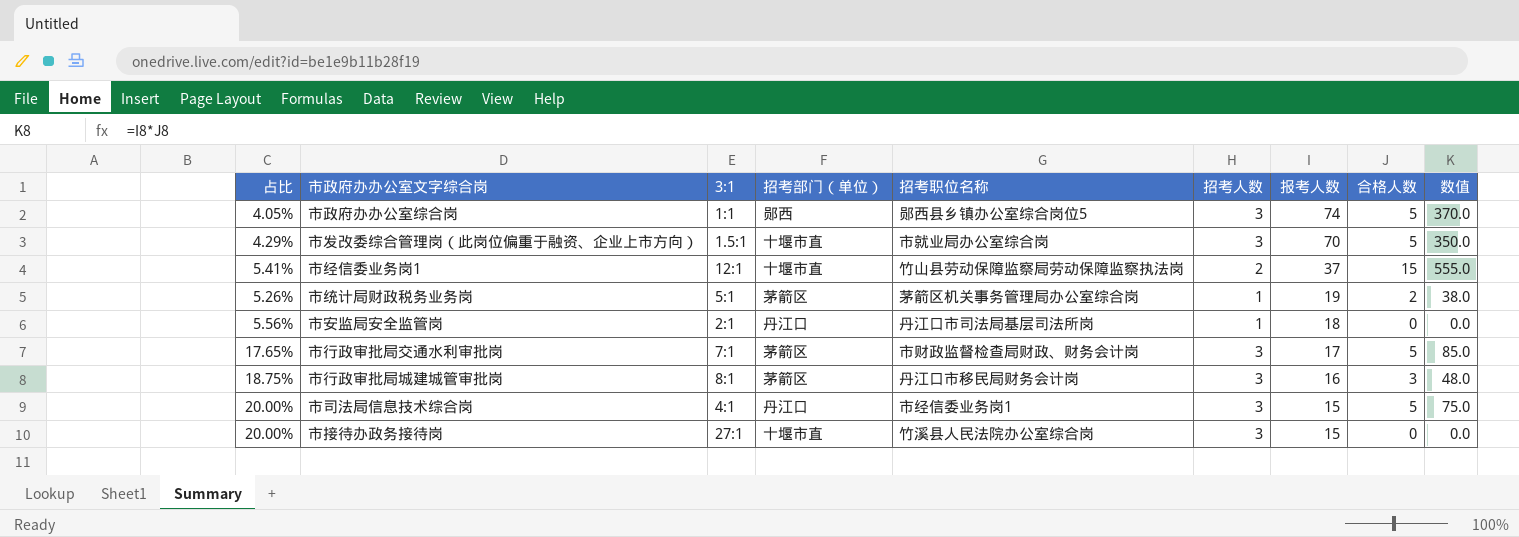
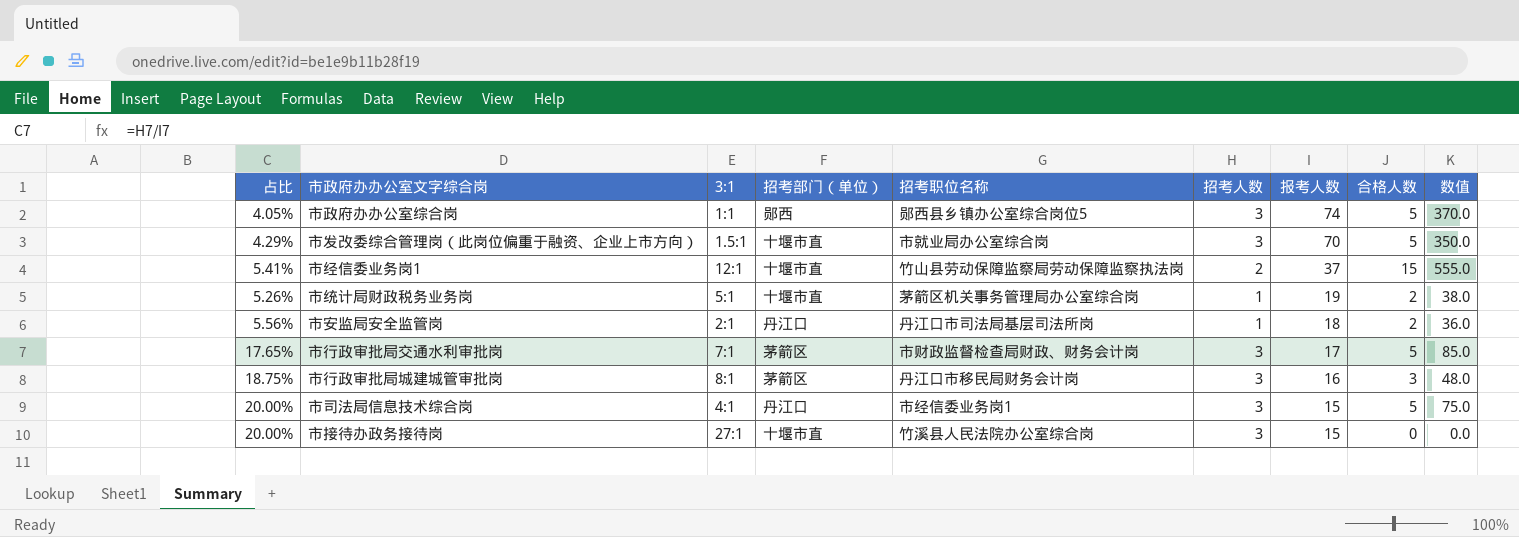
市统计局财政税务业务岗 | 招考部门（单位）: 茅箭区 -> 十堰市直
市安监局安全监管岗 | 合格人数: 0 -> 2
市安监局安全监管岗 | 数值: 0.0 -> 36.0

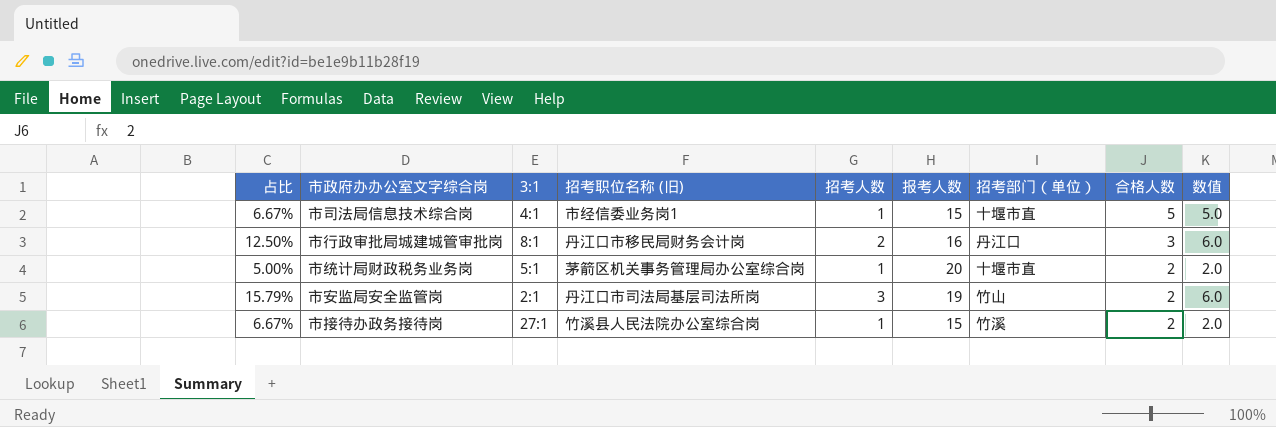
row order: 报考人数 descending -> 合格人数 descending
column name: 招考职位名称 -> 招考职位名称 (旧)
column 招考部门（单位） | position: 4 -> 7
column 数值 | formula: [报考人数] * [合格人数] -> [招考人数] * [合格人数]
row 市政府办办公室综合岗: 4.05% | 1:1 | 郧西 | 郧西县乡镇办公室综合岗位5 | 3 | 74 | 5 | 370.0 -> none
row 市发改委综合管理岗（此岗位偏重于融资、企业上市方向）: 4.29% | 1.5:1 | 十堰市直 | 市就业局办公室综合岗 | 3 | 70 | 5 | 350.0 -> none
row 市经信委业务岗1: 5.41% | 12:1 | 十堰市直 | 竹山县劳动保障监察局劳动保障监察执法岗 | 2 | 37 | 15 | 555.0 -> none
row 市行政审批局交通水利审批岗: 17.65% | 7:1 | 茅箭区 | 市财政监督检查局财政、财务会计岗 | 3 | 17 | 5 | 85.0 -> none
市司法局信息技术综合岗 | 占比: 20.00% -> 6.67%
市司法局信息技术综合岗 | 招考人数: 3 -> 1
市司法局信息技术综合岗 | 招考部门（单位）: 丹江口 -> 十堰市直
市行政审批局城建城管审批岗 | 占比: 18.75% -> 12.50%
市行政审批局城建城管审批岗 | 招考人数: 3 -> 2
市行政审批局城建城管审批岗 | 招考部门（单位）: 茅箭区 -> 丹江口
市统计局财政税务业务岗 | 占比: 5.26% -> 5.00%
市统计局财政税务业务岗 | 报考人数: 19 -> 20
市安监局安全监管岗 | 占比: 5.56% -> 15.79%
市安监局安全监管岗 | 招考人数: 1 -> 3
市安监局安全监管岗 | 报考人数: 18 -> 19
市安监局安全监管岗 | 招考部门（单位）: 丹江口 -> 竹山
市接待办政务接待岗 | 占比: 20.00% -> 6.67%
市接待办政务接待岗 | 招考人数: 3 -> 1
市接待办政务接待岗 | 招考部门（单位）: 十堰市直 -> 竹溪
市接待办政务接待岗 | 合格人数: 0 -> 2

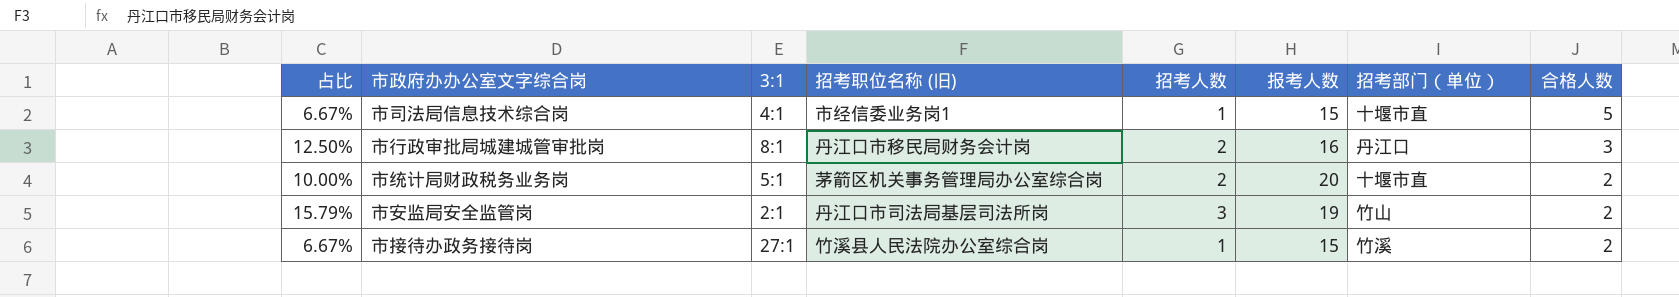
column 数值 | formula: [招考人数] * [合格人数] -> none
市统计局财政税务业务岗 | 占比: 5.00% -> 10.00%
市统计局财政税务业务岗 | 招考人数: 1 -> 2

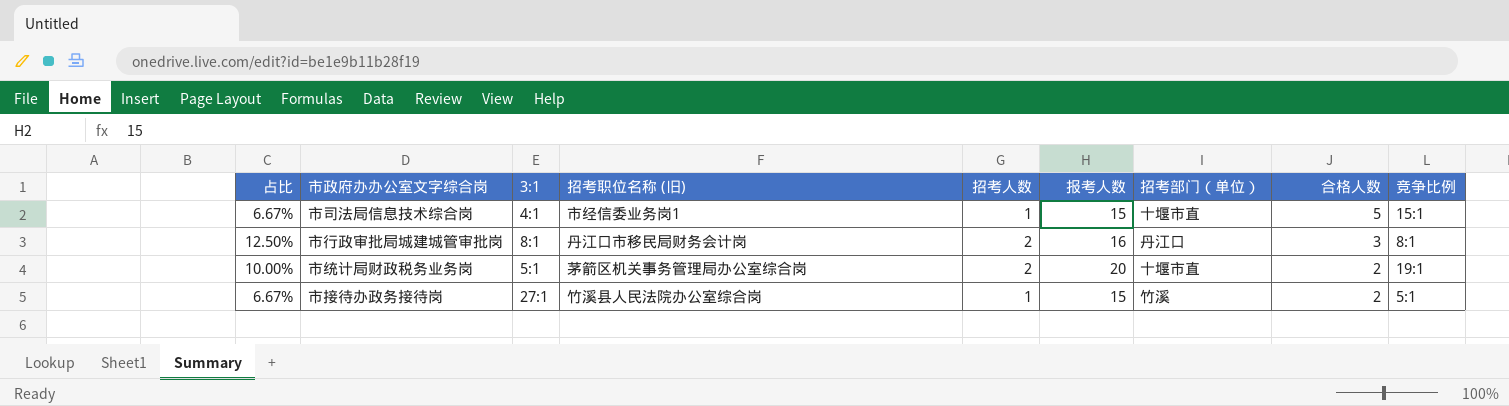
column 竞争比例 | position: none -> 9
row 市安监局安全监管岗: 15.79% | 2:1 | 丹江口市司法局基层司法所岗 | 3 | 19 | 竹山 | 2 -> none

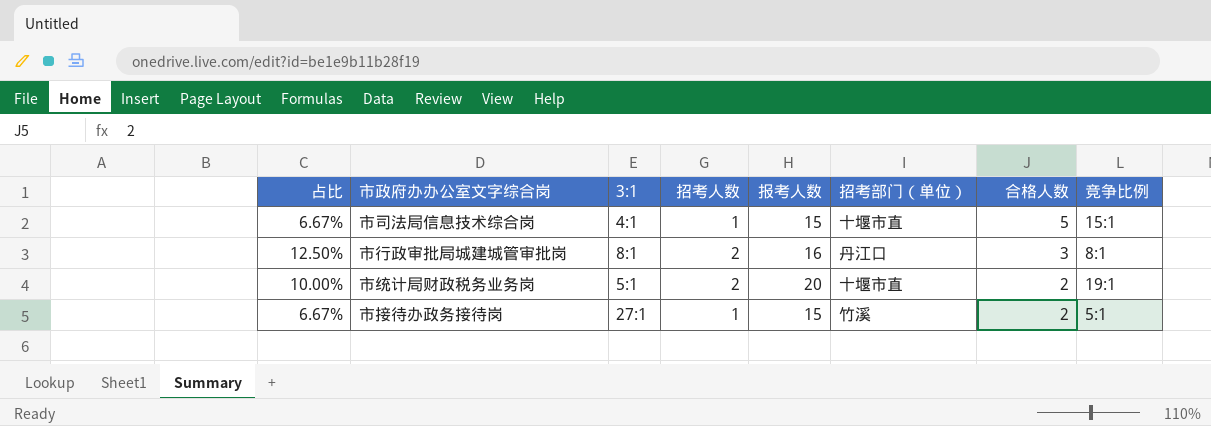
column 招考职位名称 (旧) | position: 4 -> none

